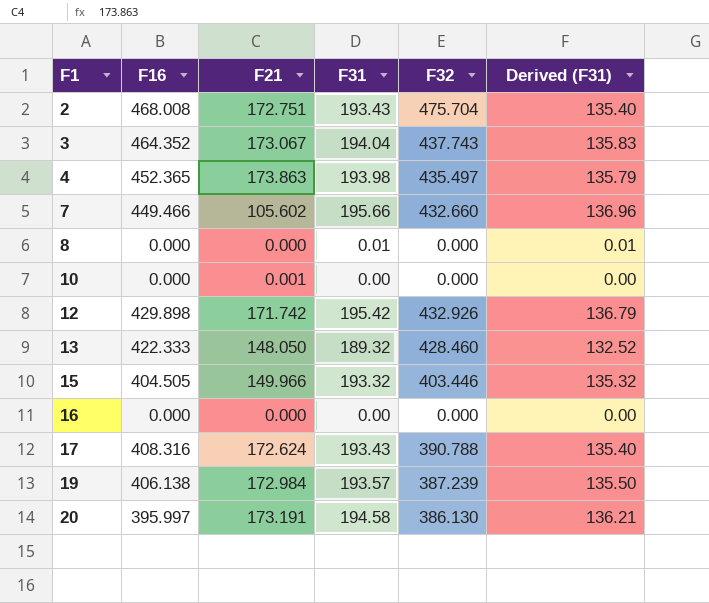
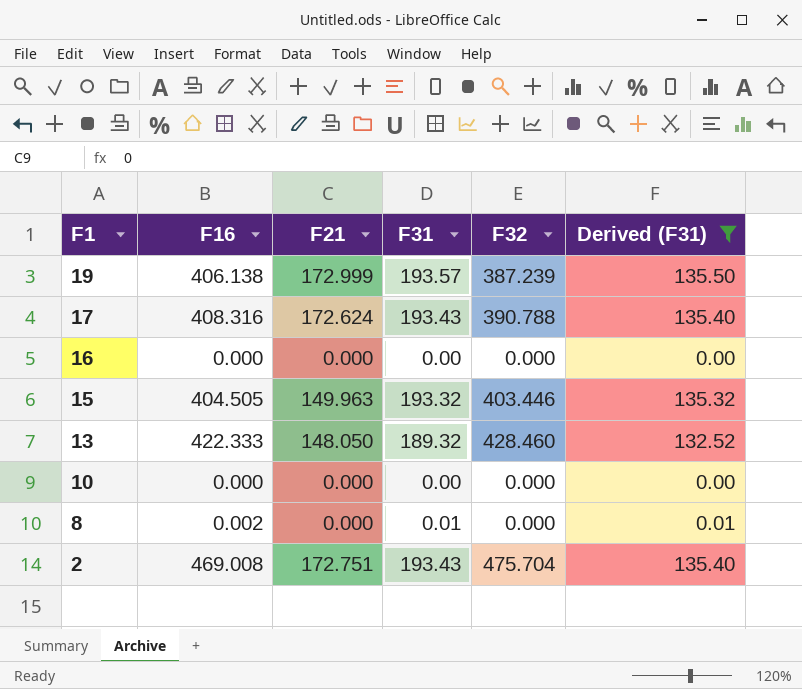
filter: none -> Derived (F31) <= 135.50
row order: F1 ascending -> F1 descending
19 | F21: 172.984 -> 172.999
15 | F21: 149.966 -> 149.963
10 | F21: 0.001 -> 0.000
8 | F16: 0.000 -> 0.002
2 | F16: 468.008 -> 469.008

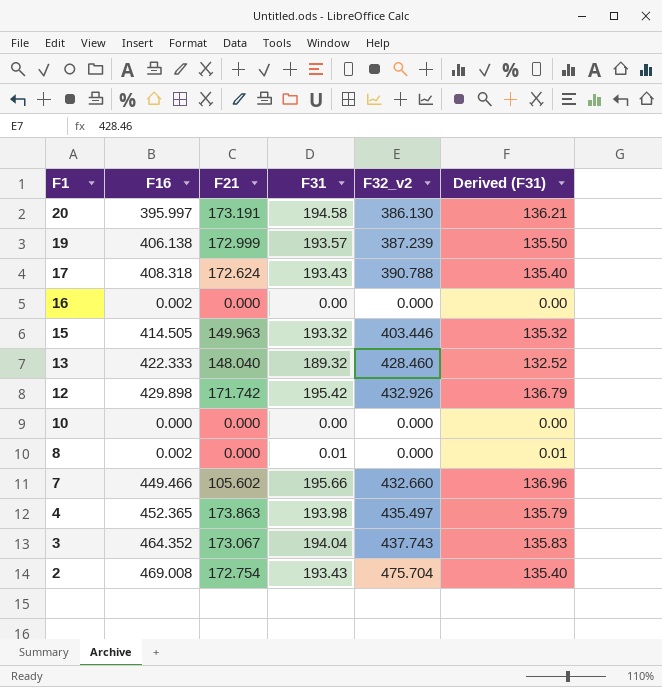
filter: Derived (F31) <= 135.50 -> none
column name: F32 -> F32_v2
17 | F16: 408.316 -> 408.318
16 | F16: 0.000 -> 0.002
15 | F16: 404.505 -> 414.505
13 | F21: 148.050 -> 148.040
2 | F21: 172.751 -> 172.754

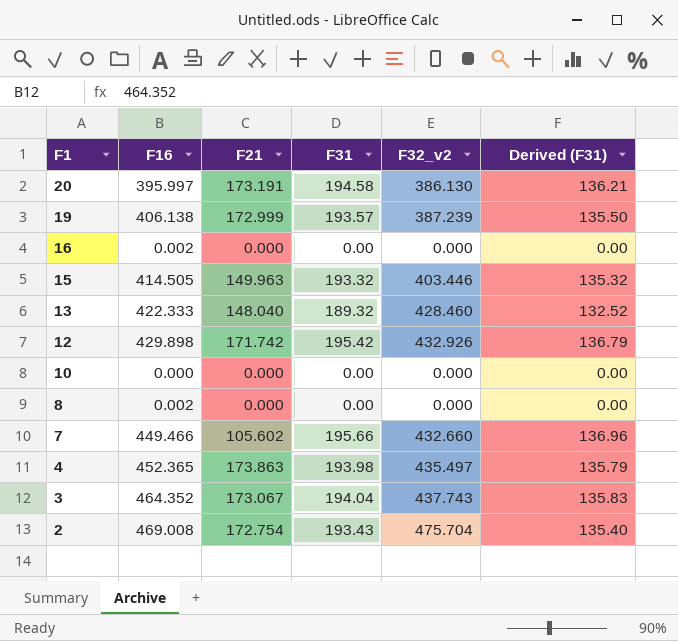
row 17: 408.318 | 172.624 | 193.43 | 390.788 | 135.40 -> none
8 | F31: 0.01 -> 0.00
8 | Derived (F31): 0.01 -> 0.00

